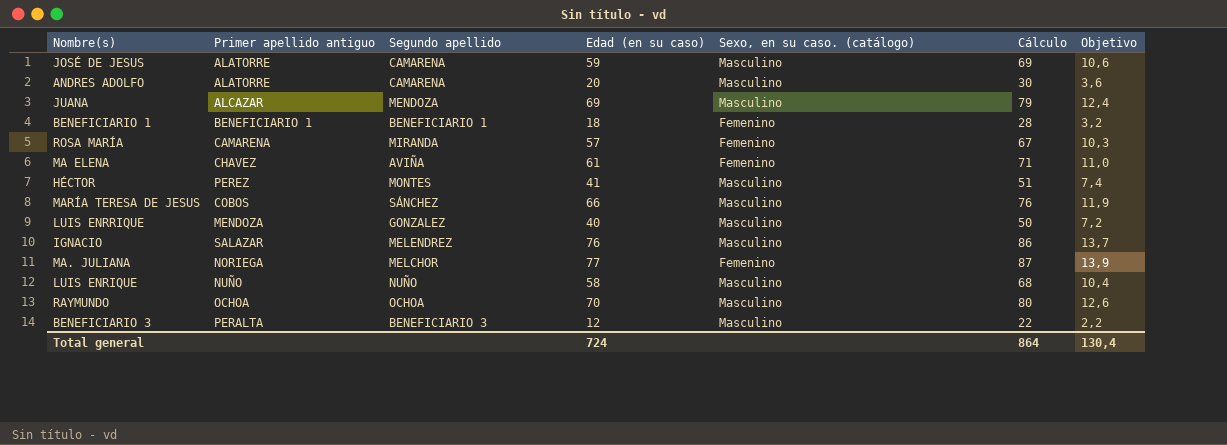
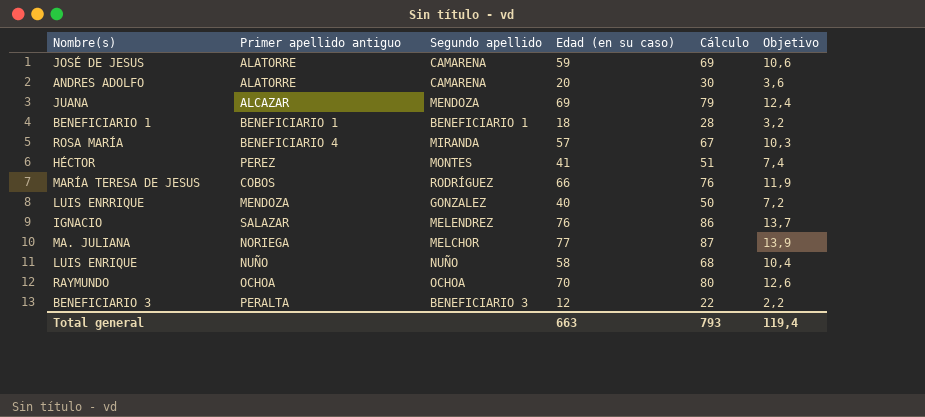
column Sexo, en su caso. (catálogo) | position: 5 -> none
row MA ELENA: CHAVEZ | AVIÑA | 61 | Femenino | 71 | 11,0 -> none
ROSA MARÍA | Primer apellido antiguo: CAMARENA -> BENEFICIARIO 4
MARÍA TERESA DE JESUS | Segundo apellido: SÁNCHEZ -> RODRÍGUEZ
Total general | Edad (en su caso): 724 -> 663
Total general | Cálculo: 864 -> 793
Total general | Objetivo: 130,4 -> 119,4

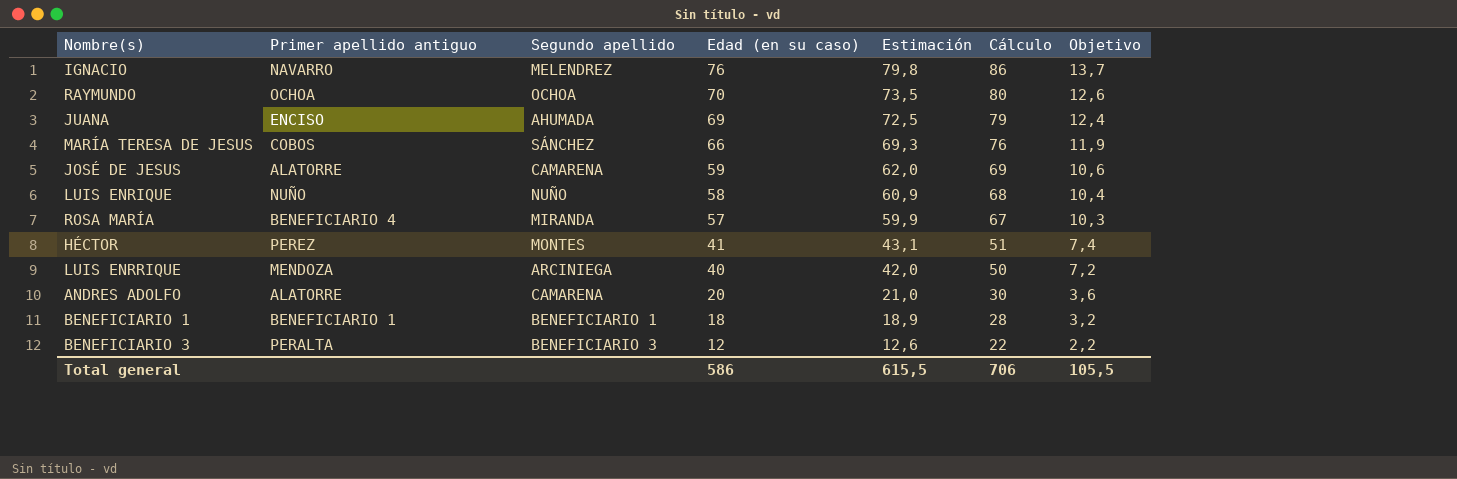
row order: none -> Edad (en su caso) descending
column Estimación | formula: none -> [Edad (en su caso)] * 1,05
row MA. JULIANA: NORIEGA | MELCHOR | 77 | 87 | 13,9 -> none
IGNACIO | Primer apellido antiguo: SALAZAR -> NAVARRO
JUANA | Primer apellido antiguo: ALCAZAR -> ENCISO
JUANA | Segundo apellido: MENDOZA -> AHUMADA
MARÍA TERESA DE JESUS | Segundo apellido: RODRÍGUEZ -> SÁNCHEZ
LUIS ENRRIQUE | Segundo apellido: GONZALEZ -> ARCINIEGA
Total general | Edad (en su caso): 663 -> 586
Total general | Cálculo: 793 -> 706
Total general | Objetivo: 119,4 -> 105,5

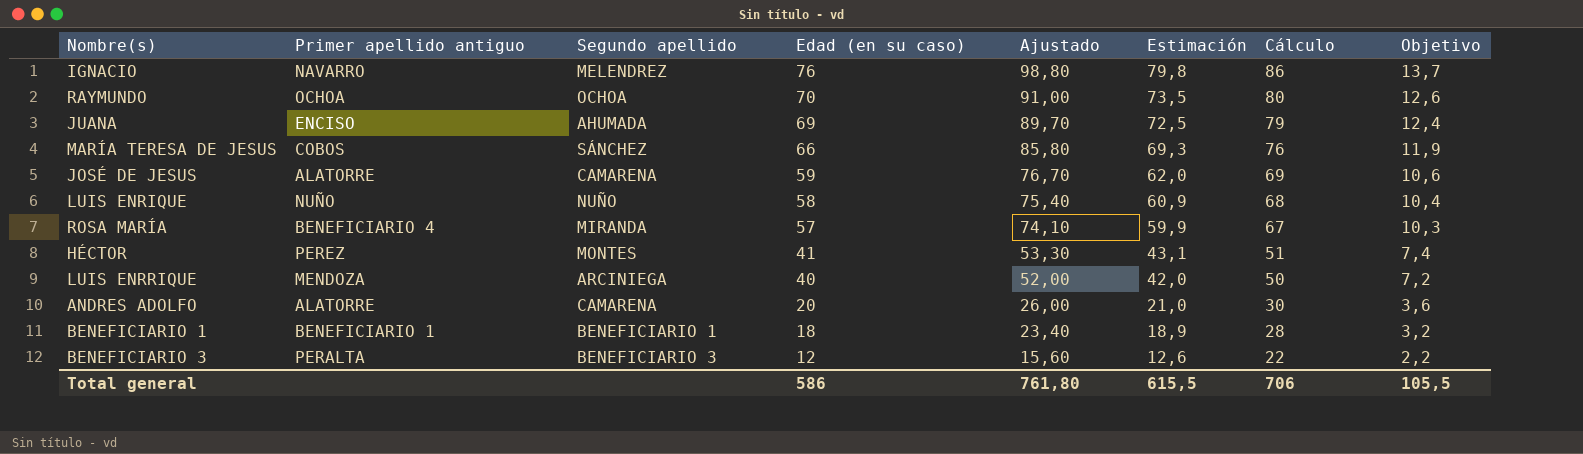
column Ajustado | formula: none -> [Edad (en su caso)] * 1,3

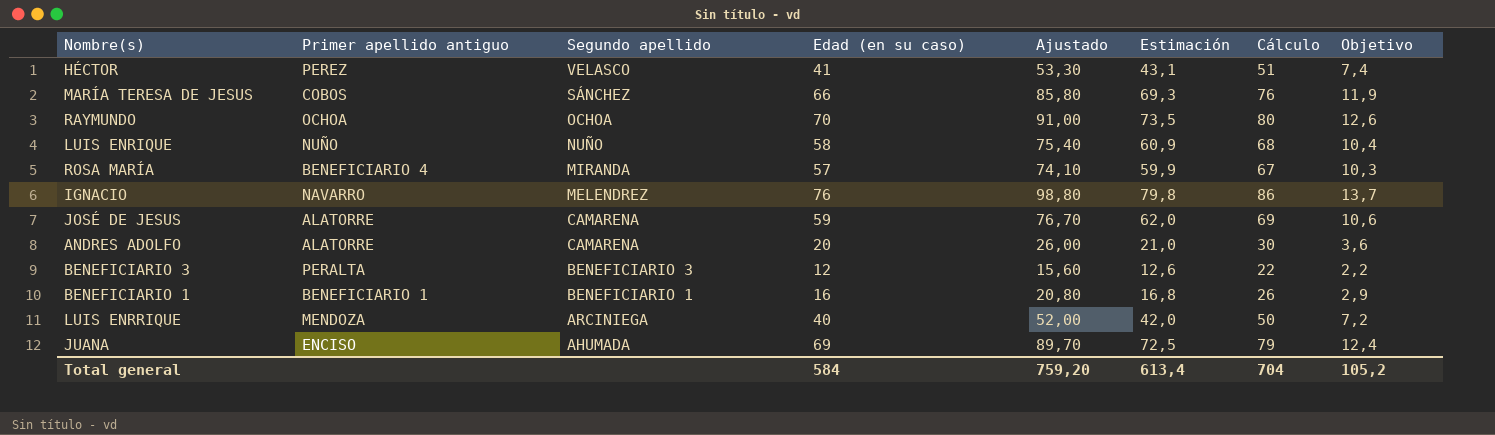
row order: Edad (en su caso) descending -> Segundo apellido descending
HÉCTOR | Segundo apellido: MONTES -> VELASCO
BENEFICIARIO 1 | Edad (en su caso): 18 -> 16
BENEFICIARIO 1 | Ajustado: 23,40 -> 20,80
BENEFICIARIO 1 | Estimación: 18,9 -> 16,8
BENEFICIARIO 1 | Cálculo: 28 -> 26
BENEFICIARIO 1 | Objetivo: 3,2 -> 2,9
Total general | Edad (en su caso): 586 -> 584
Total general | Ajustado: 761,80 -> 759,20
Total general | Estimación: 615,5 -> 613,4
Total general | Cálculo: 706 -> 704
Total general | Objetivo: 105,5 -> 105,2

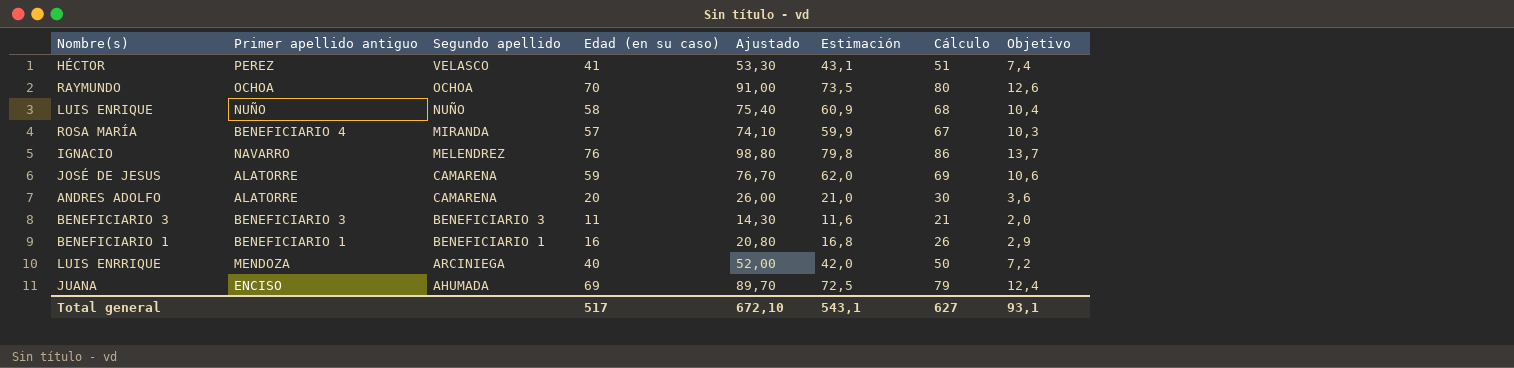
row MARÍA TERESA DE JESUS: COBOS | SÁNCHEZ | 66 | 85,80 | 69,3 | 76 | 11,9 -> none
BENEFICIARIO 3 | Primer apellido antiguo: PERALTA -> BENEFICIARIO 3
BENEFICIARIO 3 | Edad (en su caso): 12 -> 11
BENEFICIARIO 3 | Ajustado: 15,60 -> 14,30
BENEFICIARIO 3 | Estimación: 12,6 -> 11,6
BENEFICIARIO 3 | Cálculo: 22 -> 21
BENEFICIARIO 3 | Objetivo: 2,2 -> 2,0
Total general | Edad (en su caso): 584 -> 517
Total general | Ajustado: 759,20 -> 672,10
Total general | Estimación: 613,4 -> 543,1
Total general | Cálculo: 704 -> 627
Total general | Objetivo: 105,2 -> 93,1

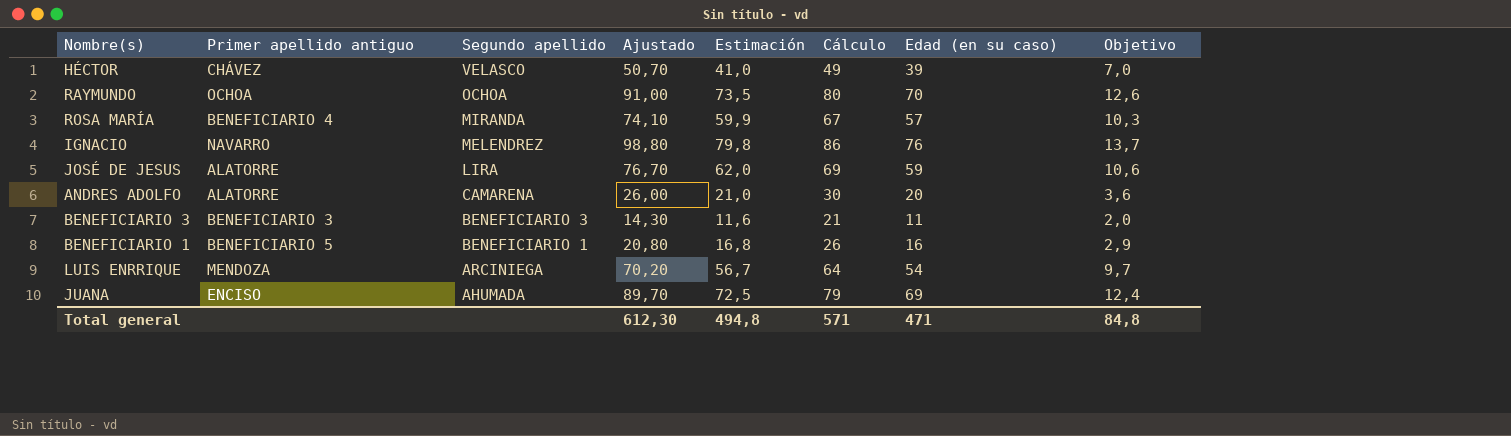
column Edad (en su caso) | position: 4 -> 7
row LUIS ENRIQUE: NUÑO | NUÑO | 58 | 75,40 | 60,9 | 68 | 10,4 -> none
HÉCTOR | Primer apellido antiguo: PEREZ -> CHÁVEZ
HÉCTOR | Ajustado: 53,30 -> 50,70
HÉCTOR | Estimación: 43,1 -> 41,0
HÉCTOR | Cálculo: 51 -> 49
HÉCTOR | Edad (en su caso): 41 -> 39
HÉCTOR | Objetivo: 7,4 -> 7,0
JOSÉ DE JESUS | Segundo apellido: CAMARENA -> LIRA
BENEFICIARIO 1 | Primer apellido antiguo: BENEFICIARIO 1 -> BENEFICIARIO 5
LUIS ENRRIQUE | Ajustado: 52,00 -> 70,20
LUIS ENRRIQUE | Estimación: 42,0 -> 56,7
LUIS ENRRIQUE | Cálculo: 50 -> 64
LUIS ENRRIQUE | Edad (en su caso): 40 -> 54
LUIS ENRRIQUE | Objetivo: 7,2 -> 9,7
Total general | Ajustado: 672,10 -> 612,30
Total general | Estimación: 543,1 -> 494,8
Total general | Cálculo: 627 -> 571
Total general | Edad (en su caso): 517 -> 471
Total general | Objetivo: 93,1 -> 84,8

